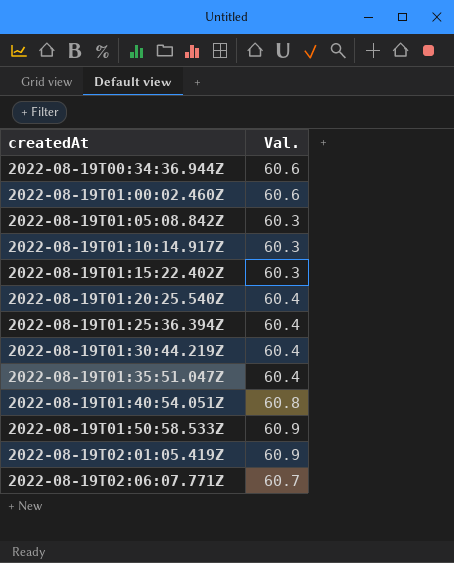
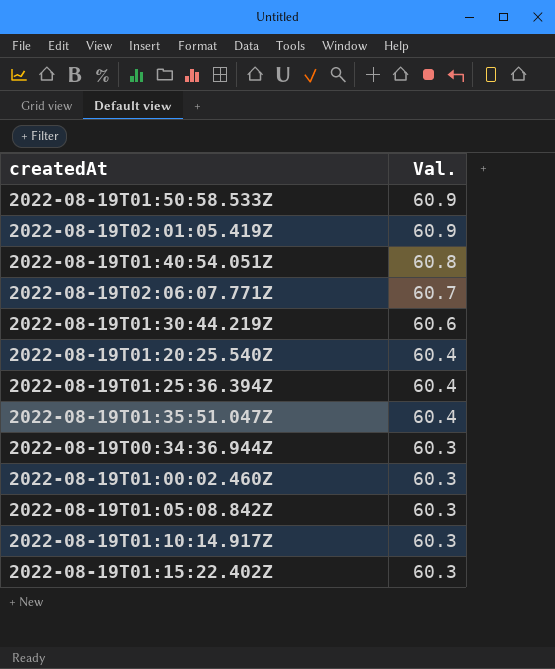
row order: createdAt ascending -> Val. descending
2022-08-19T01:30:44.219Z | Val.: 60.4 -> 60.6
2022-08-19T00:34:36.944Z | Val.: 60.6 -> 60.3
2022-08-19T01:00:02.460Z | Val.: 60.6 -> 60.3

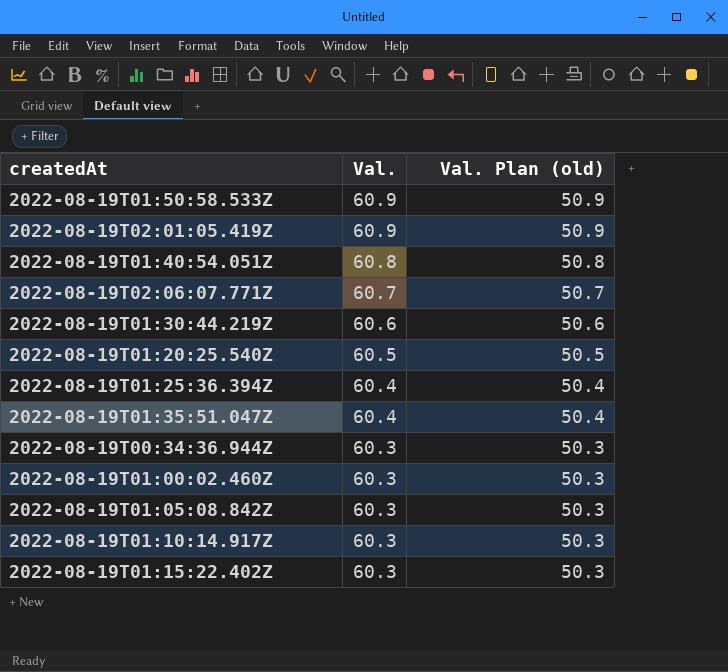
column Val. Plan (old) | formula: none -> [Val.] - 10
2022-08-19T01:20:25.540Z | Val.: 60.4 -> 60.5

